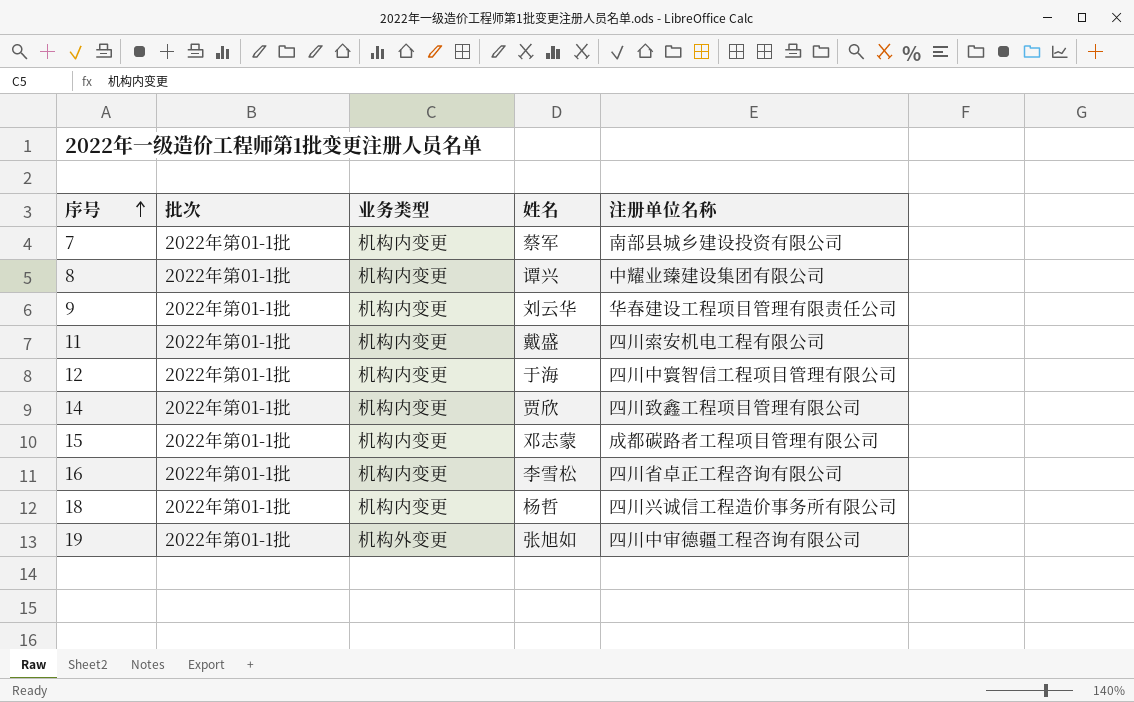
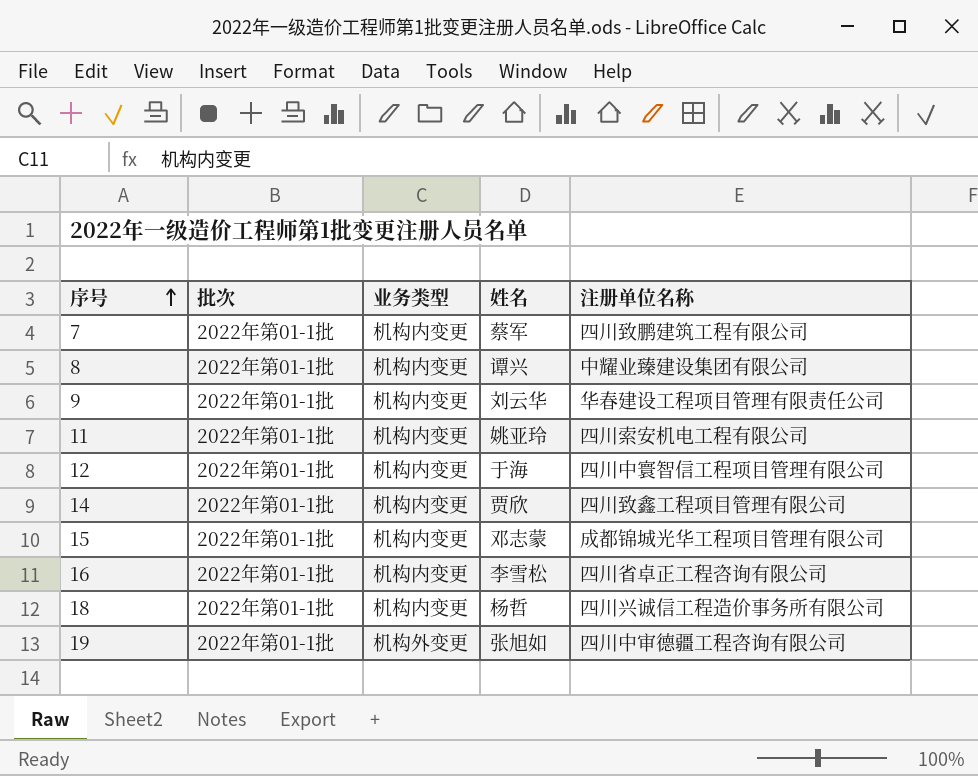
7 | 注册单位名称: 南部县城乡建设投资有限公司 -> 四川致鹏建筑工程有限公司
11 | 姓名: 戴盛 -> 姚亚玲
15 | 注册单位名称: 成都碳路者工程项目管理有限公司 -> 成都锦城光华工程项目管理有限公司

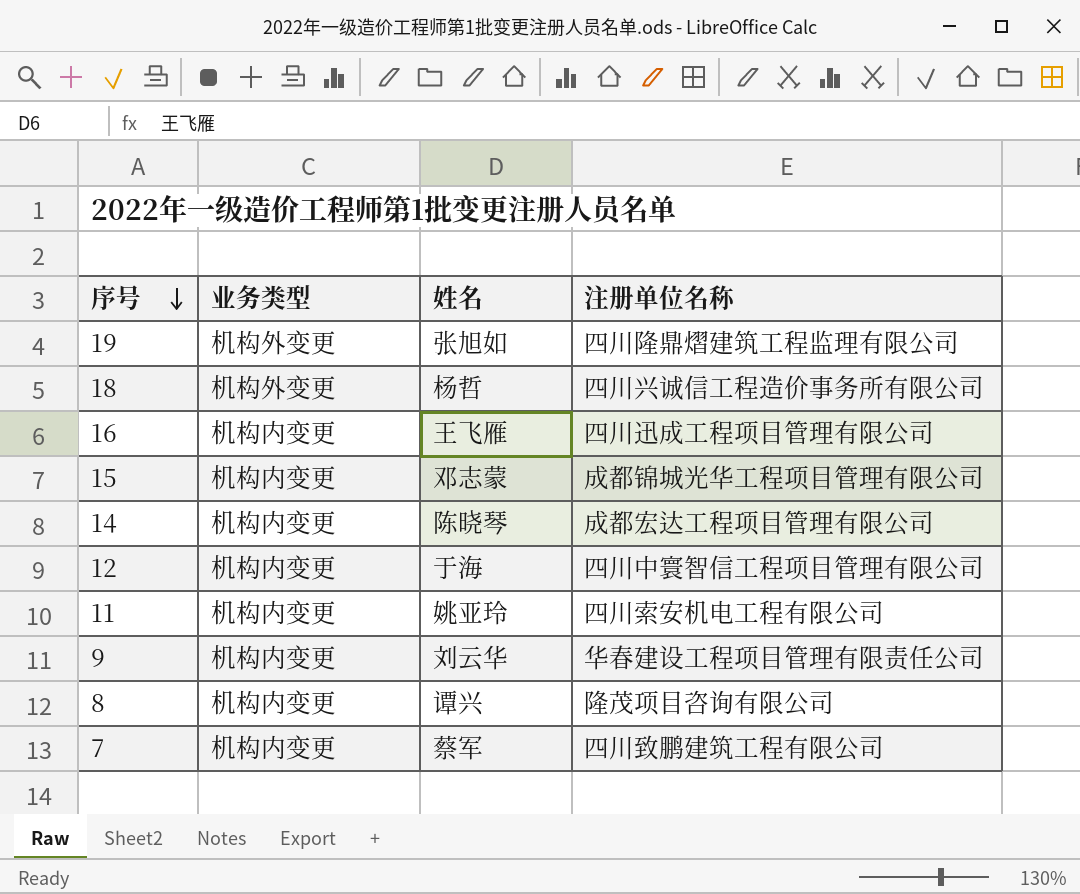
row order: 序号 ascending -> 序号 descending
column 批次 | position: 2 -> none
19 | 注册单位名称: 四川中审德疆工程咨询有限公司 -> 四川隆鼎熠建筑工程监理有限公司
18 | 业务类型: 机构内变更 -> 机构外变更
16 | 姓名: 李雪松 -> 王飞雁
16 | 注册单位名称: 四川省卓正工程咨询有限公司 -> 四川迅成工程项目管理有限公司
14 | 姓名: 贾欣 -> 陈晓琴
14 | 注册单位名称: 四川致鑫工程项目管理有限公司 -> 成都宏达工程项目管理有限公司
8 | 注册单位名称: 中耀业臻建设集团有限公司 -> 隆茂项目咨询有限公司

